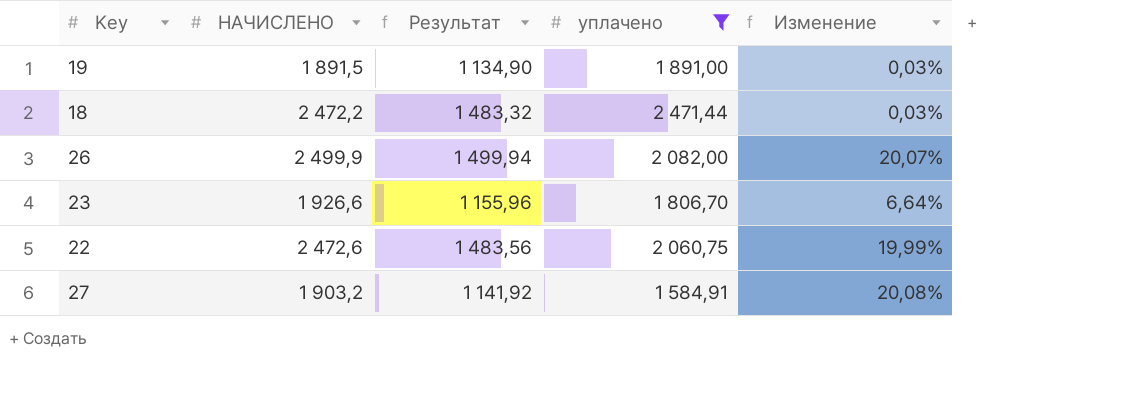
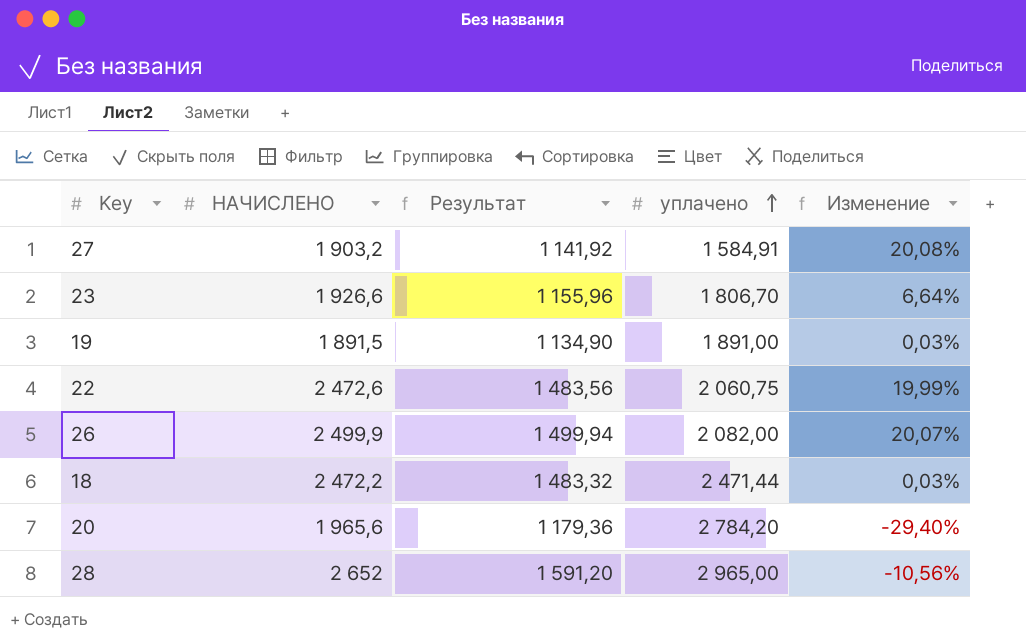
filter: уплачено <= 2 471,44 -> none
row order: none -> уплачено ascending

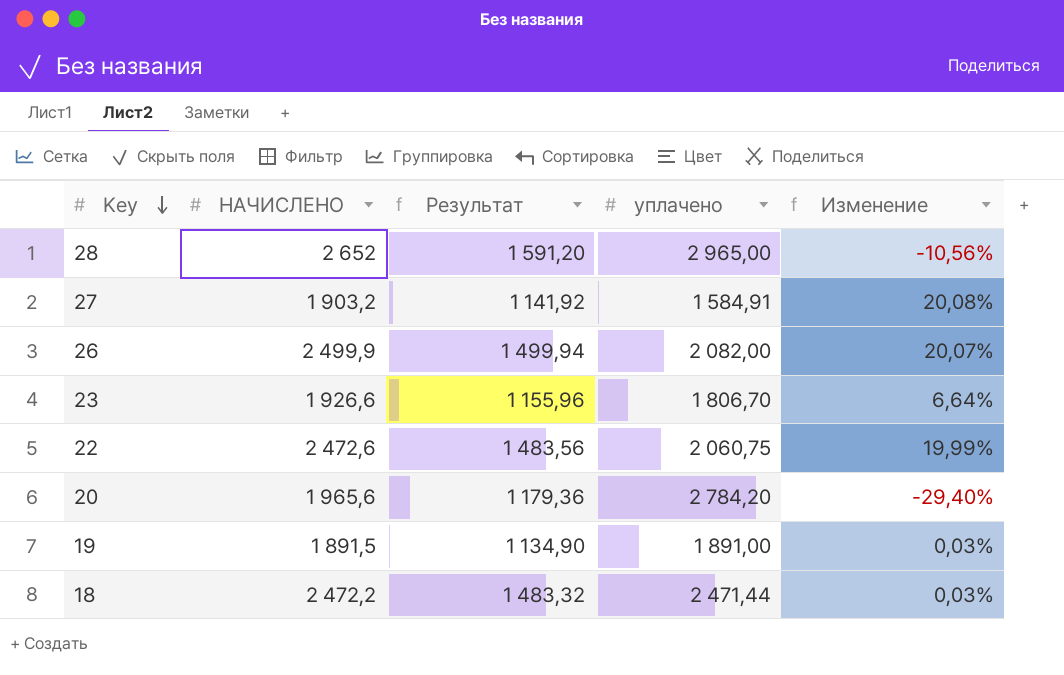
row order: уплачено ascending -> Key descending

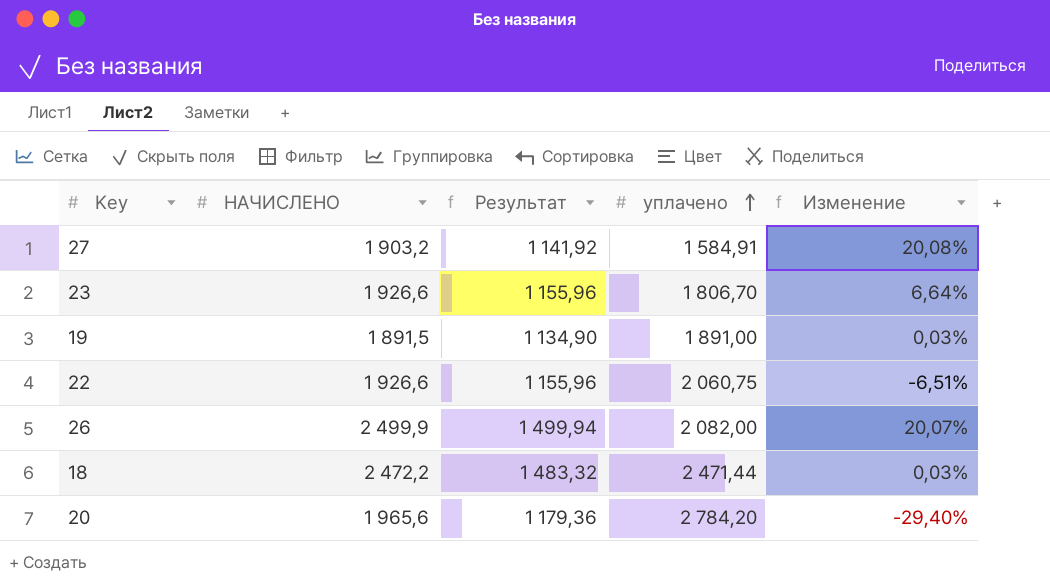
row order: Key descending -> уплачено ascending
row 28: 2 652 | 1 591,20 | 2 965,00 | -10,56% -> none
22 | НАЧИСЛЕНО: 2 472,6 -> 1 926,6
22 | Результат: 1 483,56 -> 1 155,96
22 | Изменение: 19,99% -> -6,51%

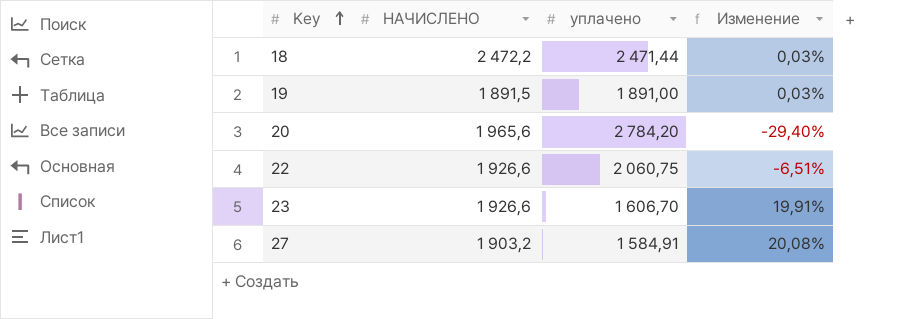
row order: уплачено ascending -> Key ascending
column Результат | formula: [НАЧИСЛЕНО] * 0,6 -> none
row 26: 2 499,9 | 1 499,94 | 2 082,00 | 20,07% -> none
23 | уплачено: 1 806,70 -> 1 606,70
23 | Изменение: 6,64% -> 19,91%

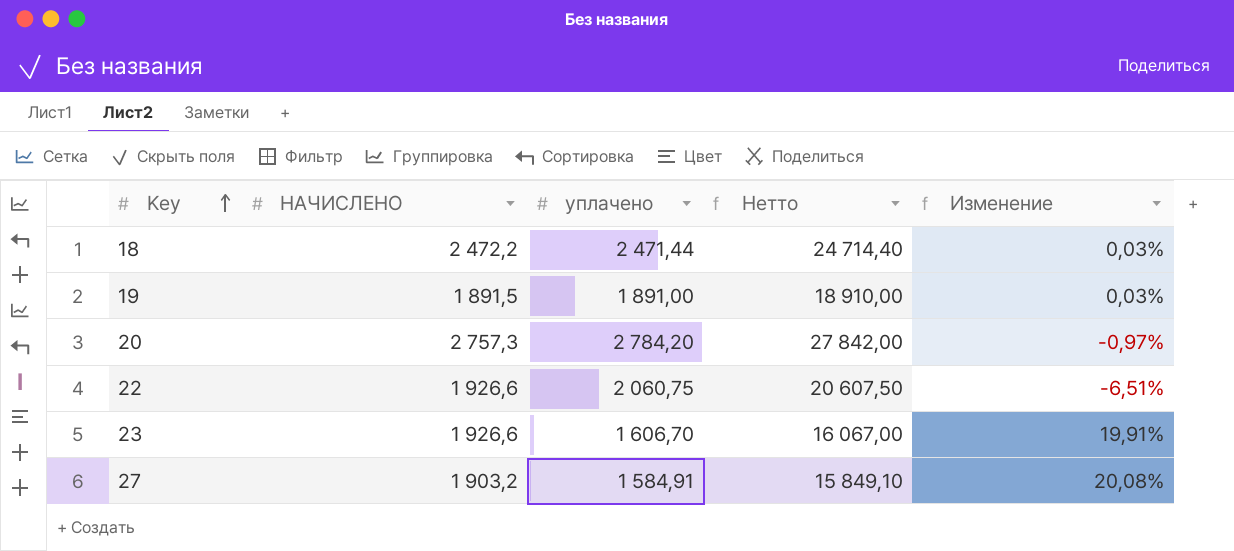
column Нетто | formula: none -> [уплачено] * 10
20 | НАЧИСЛЕНО: 1 965,6 -> 2 757,3
20 | Изменение: -29,40% -> -0,97%

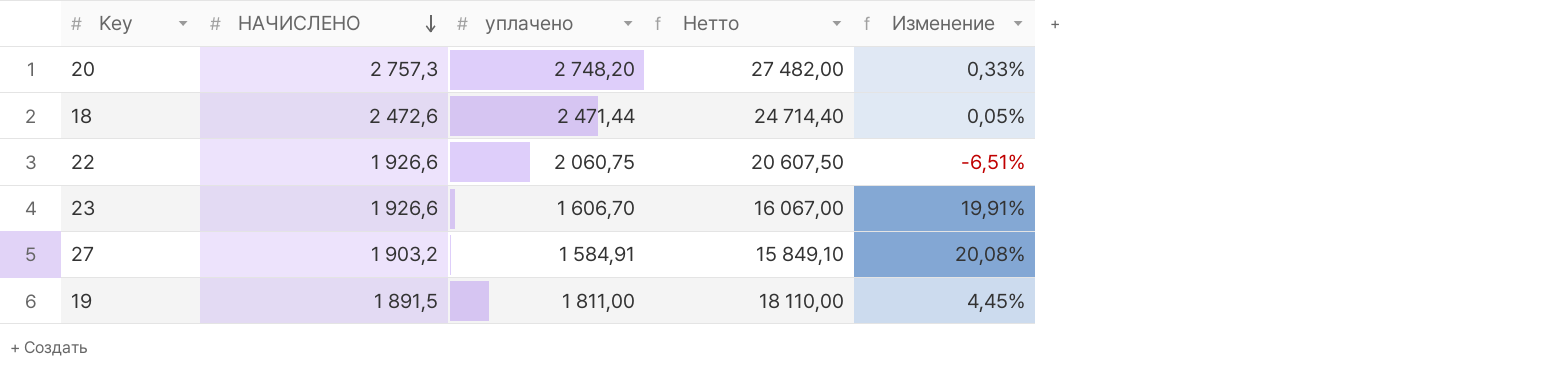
row order: Key ascending -> НАЧИСЛЕНО descending
20 | уплачено: 2 784,20 -> 2 748,20
20 | Нетто: 27 842,00 -> 27 482,00
20 | Изменение: -0,97% -> 0,33%
18 | НАЧИСЛЕНО: 2 472,2 -> 2 472,6
18 | Изменение: 0,03% -> 0,05%
19 | уплачено: 1 891,00 -> 1 811,00
19 | Нетто: 18 910,00 -> 18 110,00
19 | Изменение: 0,03% -> 4,45%

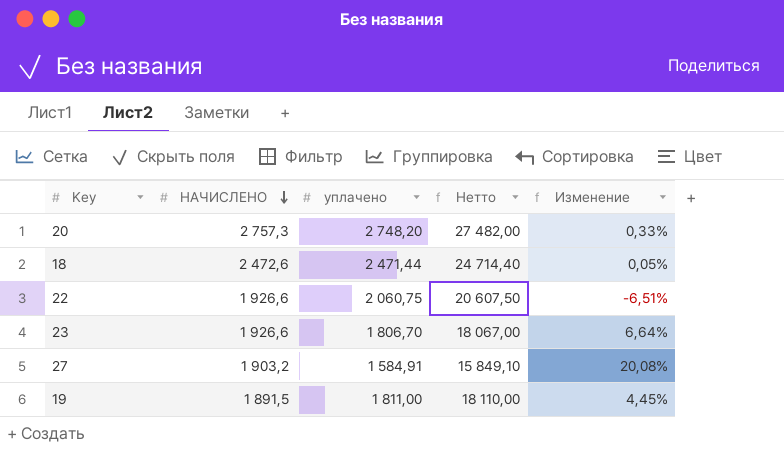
23 | уплачено: 1 606,70 -> 1 806,70
23 | Нетто: 16 067,00 -> 18 067,00
23 | Изменение: 19,91% -> 6,64%

